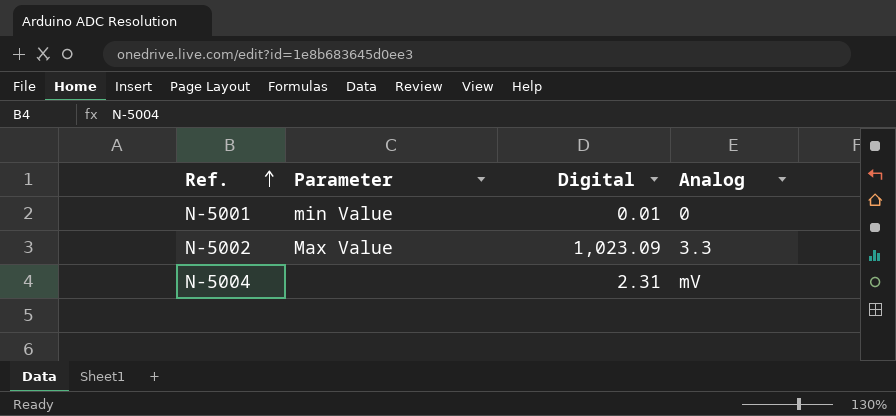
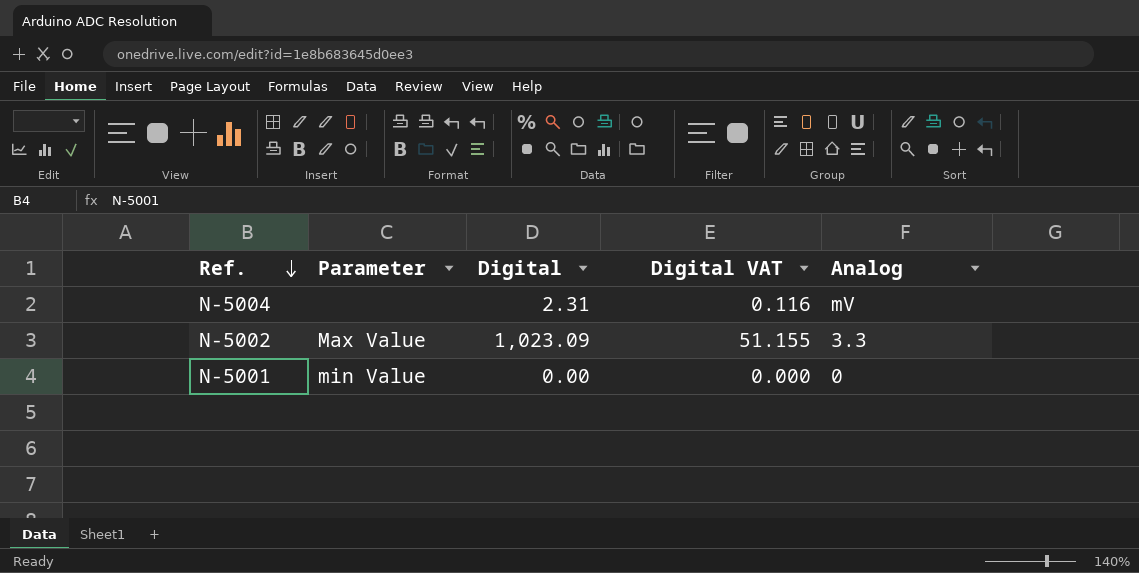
row order: Ref. ascending -> Ref. descending
column Digital VAT | formula: none -> [Digital] * 0.05
N-5001 | Digital: 0.01 -> 0.00

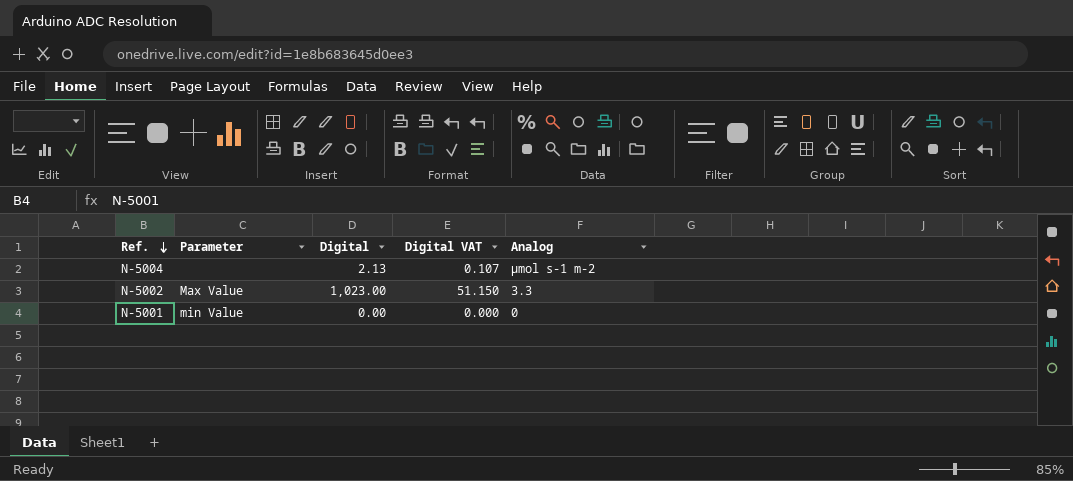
N-5004 | Digital: 2.31 -> 2.13
N-5004 | Digital VAT: 0.116 -> 0.107
N-5004 | Analog: mV -> µmol s-1 m-2
N-5002 | Digital: 1,023.09 -> 1,023.00
N-5002 | Digital VAT: 51.155 -> 51.150

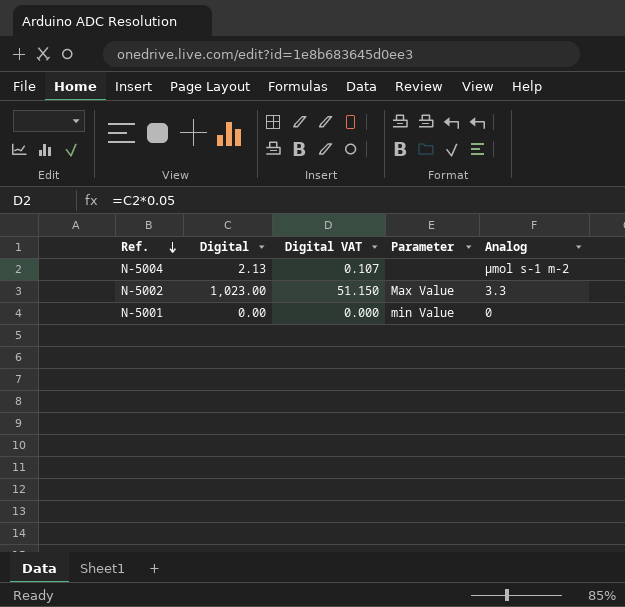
column Parameter | position: 2 -> 4

